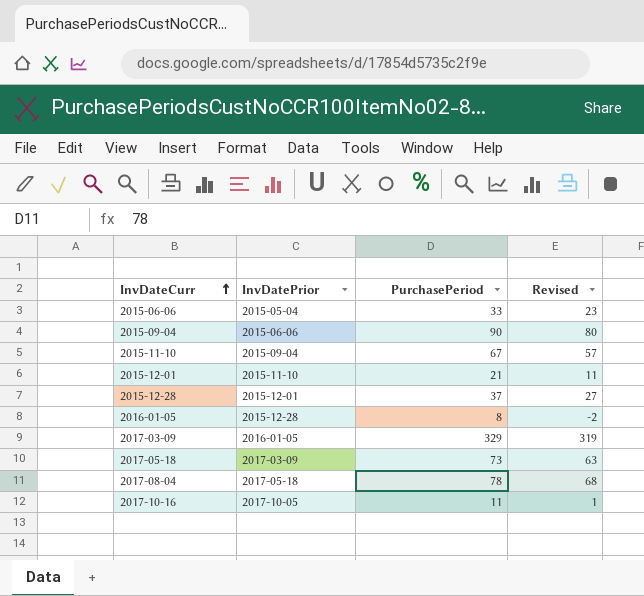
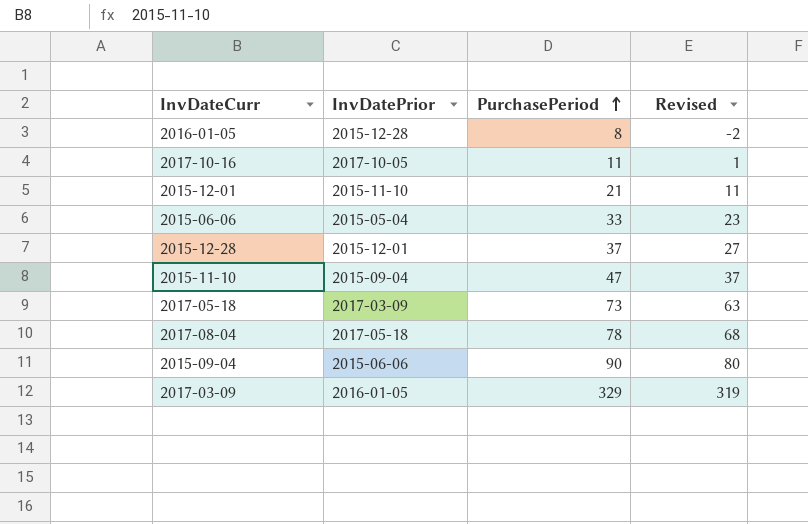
row order: InvDateCurr ascending -> PurchasePeriod ascending
2015-11-10 | PurchasePeriod: 67 -> 47
2015-11-10 | Revised: 57 -> 37

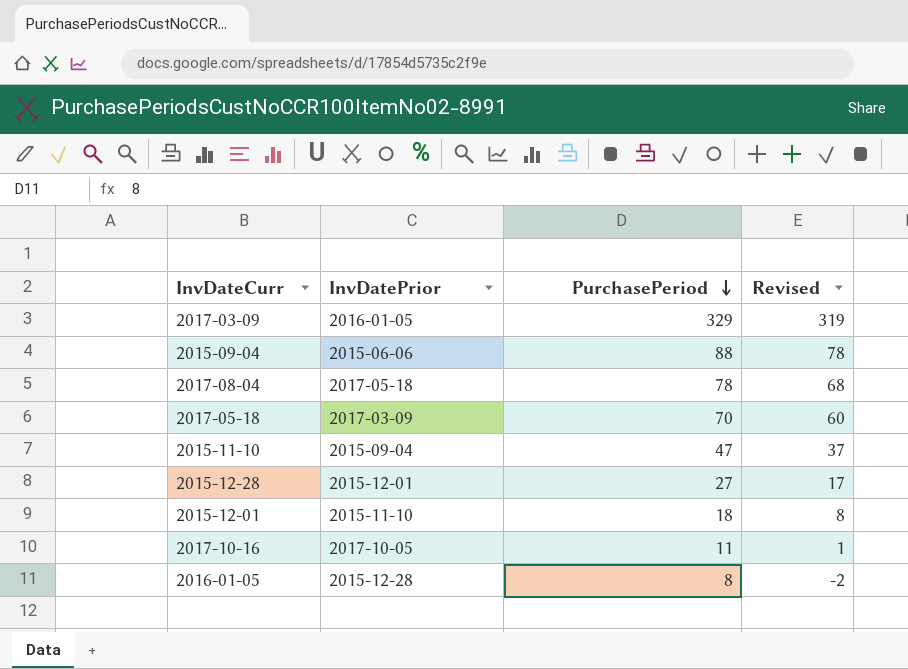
row order: PurchasePeriod ascending -> PurchasePeriod descending
row 2015-06-06: 2015-05-04 | 33 | 23 -> none
2015-09-04 | PurchasePeriod: 90 -> 88
2015-09-04 | Revised: 80 -> 78
2017-05-18 | PurchasePeriod: 73 -> 70
2017-05-18 | Revised: 63 -> 60
2015-12-28 | PurchasePeriod: 37 -> 27
2015-12-28 | Revised: 27 -> 17
2015-12-01 | PurchasePeriod: 21 -> 18
2015-12-01 | Revised: 11 -> 8

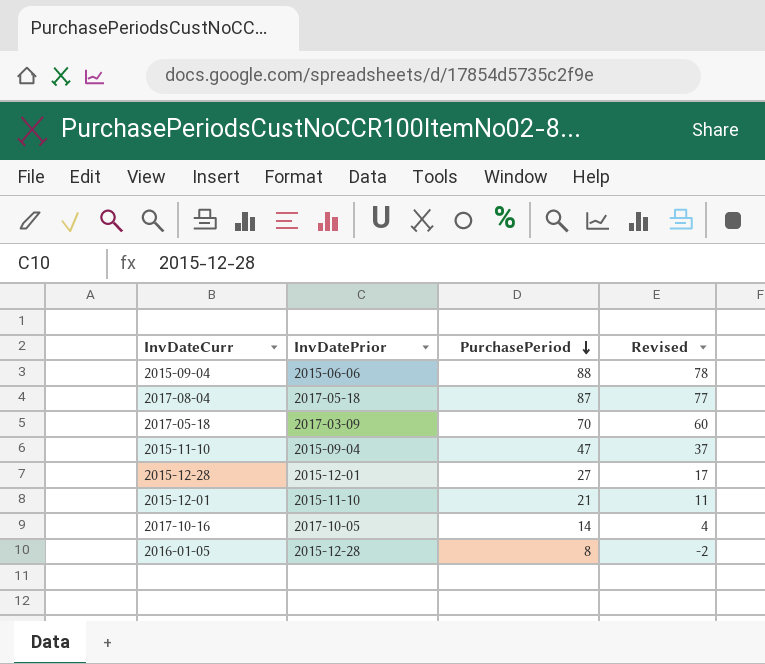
row 2017-03-09: 2016-01-05 | 329 | 319 -> none
2017-08-04 | PurchasePeriod: 78 -> 87
2017-08-04 | Revised: 68 -> 77
2015-12-01 | PurchasePeriod: 18 -> 21
2015-12-01 | Revised: 8 -> 11
2017-10-16 | PurchasePeriod: 11 -> 14
2017-10-16 | Revised: 1 -> 4

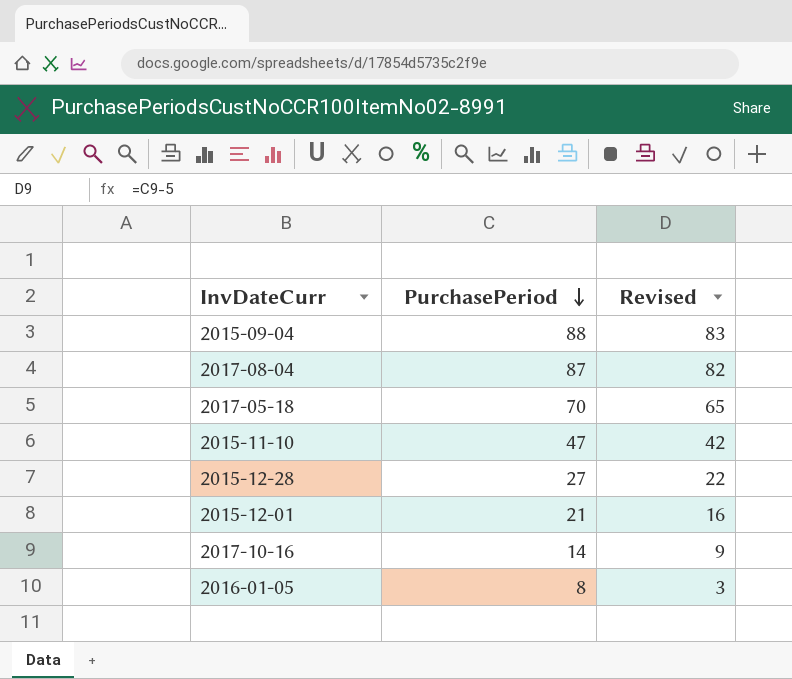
column InvDatePrior | position: 2 -> none
column Revised | formula: [PurchasePeriod] - 10 -> [PurchasePeriod] - 5

